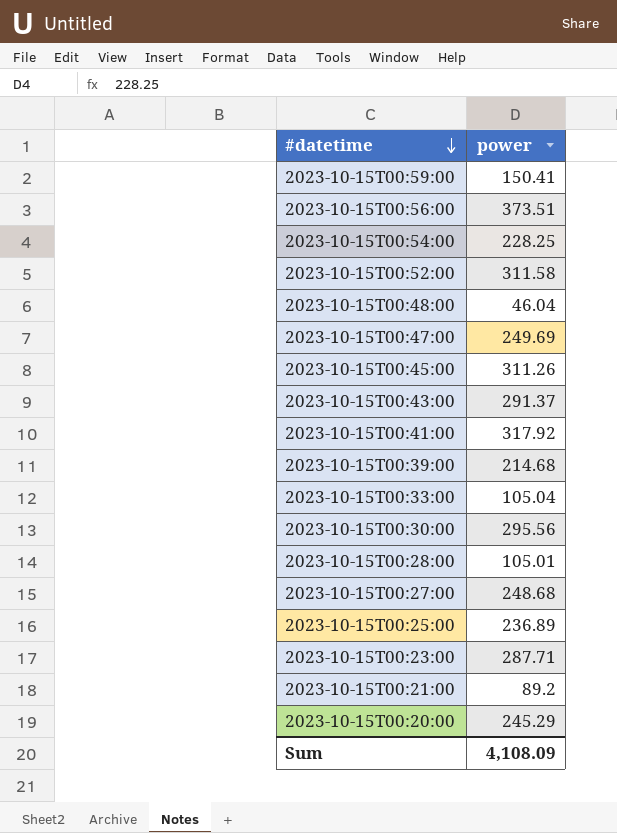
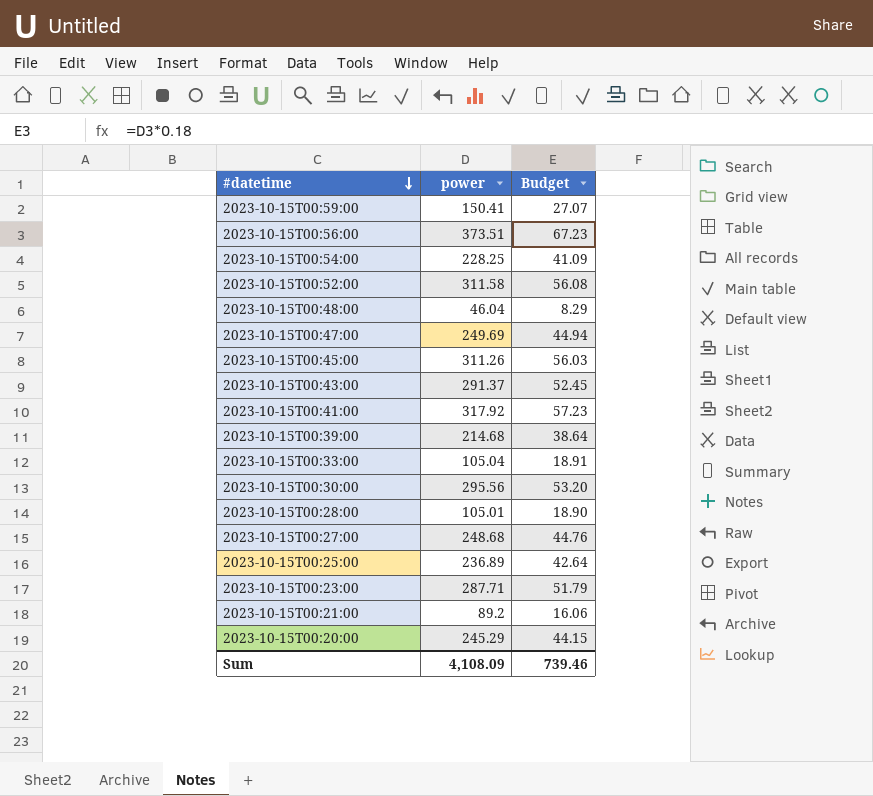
column Budget | formula: none -> [power] * 0.18

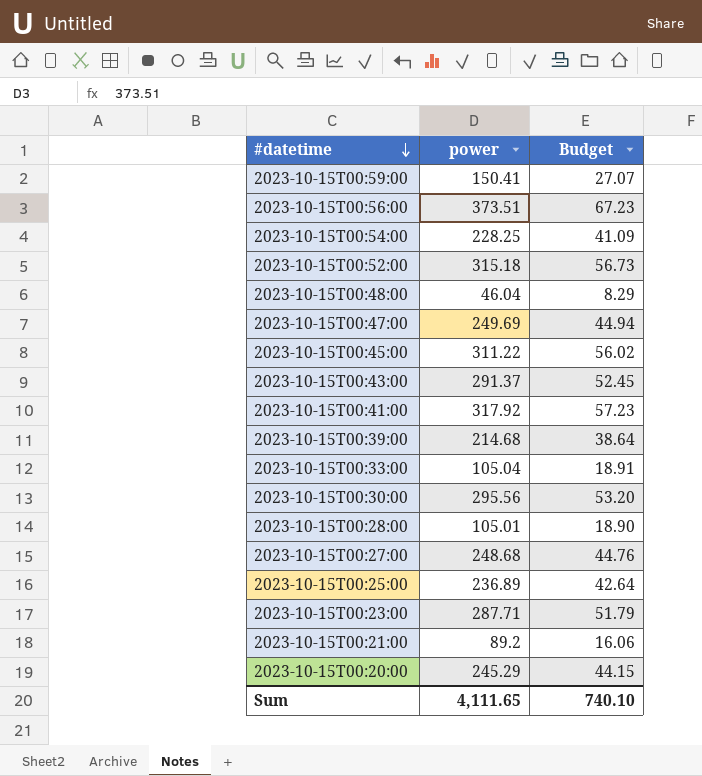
2023-10-15T00:52:00 | power: 311.58 -> 315.18
2023-10-15T00:52:00 | Budget: 56.08 -> 56.73
2023-10-15T00:45:00 | power: 311.26 -> 311.22
2023-10-15T00:45:00 | Budget: 56.03 -> 56.02
Sum | power: 4,108.09 -> 4,111.65
Sum | Budget: 739.46 -> 740.10

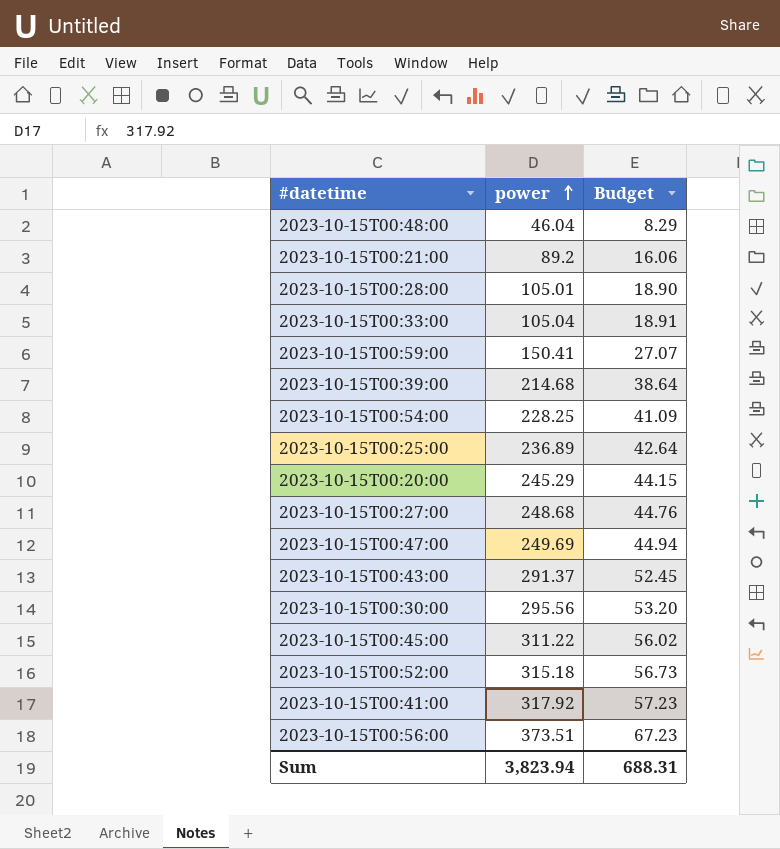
row order: #datetime descending -> power ascending
row 2023-10-15T00:23:00: 287.71 | 51.79 -> none
Sum | power: 4,111.65 -> 3,823.94
Sum | Budget: 740.10 -> 688.31

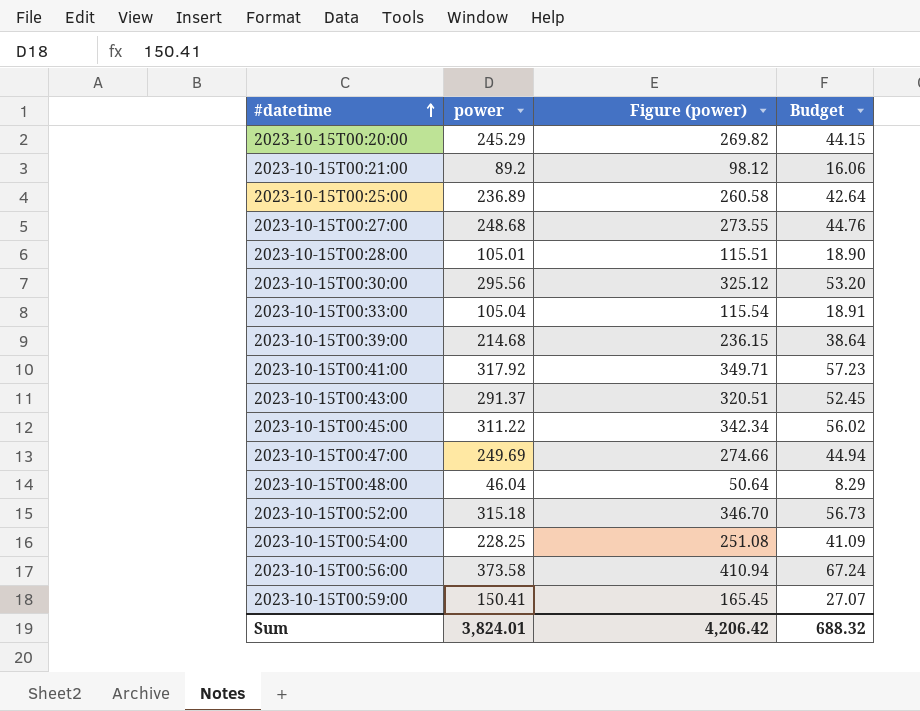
row order: power ascending -> #datetime ascending
column Figure (power) | formula: none -> [power] * 1.1
2023-10-15T00:56:00 | power: 373.51 -> 373.58
2023-10-15T00:56:00 | Budget: 67.23 -> 67.24
Sum | power: 3,823.94 -> 3,824.01
Sum | Budget: 688.31 -> 688.32

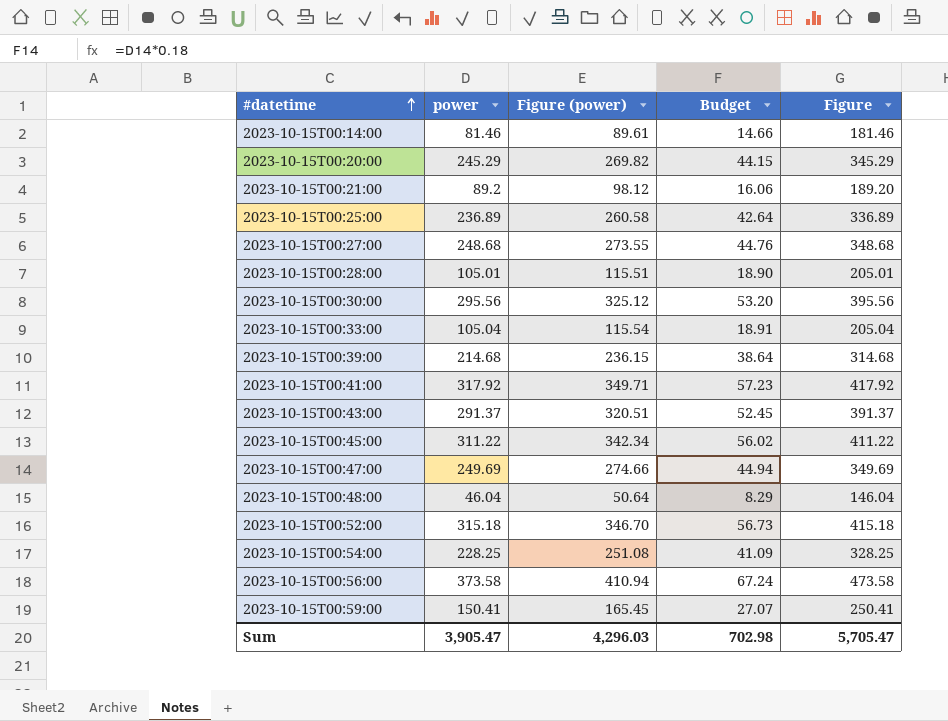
column Figure | formula: none -> [power] + 100
row 2023-10-15T00:14:00: none -> 81.46 | 89.61 | 14.66 | 181.46
Sum | power: 3,824.01 -> 3,905.47
Sum | Figure (power): 4,206.42 -> 4,296.03
Sum | Budget: 688.32 -> 702.98

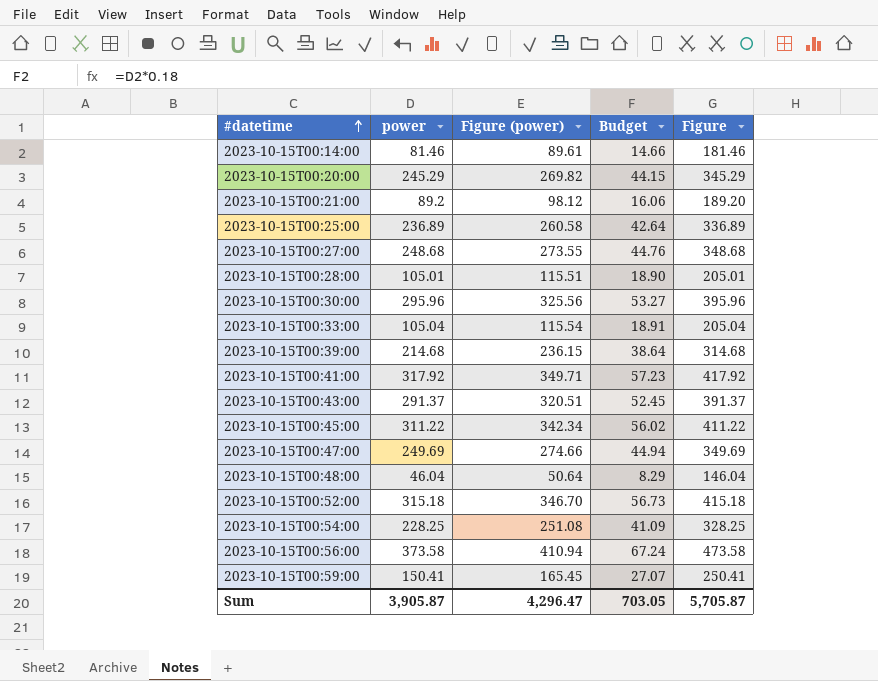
2023-10-15T00:30:00 | power: 295.56 -> 295.96
2023-10-15T00:30:00 | Figure (power): 325.12 -> 325.56
2023-10-15T00:30:00 | Budget: 53.20 -> 53.27
2023-10-15T00:30:00 | Figure: 395.56 -> 395.96
Sum | power: 3,905.47 -> 3,905.87
Sum | Figure (power): 4,296.03 -> 4,296.47
Sum | Budget: 702.98 -> 703.05
Sum | Figure: 5,705.47 -> 5,705.87

